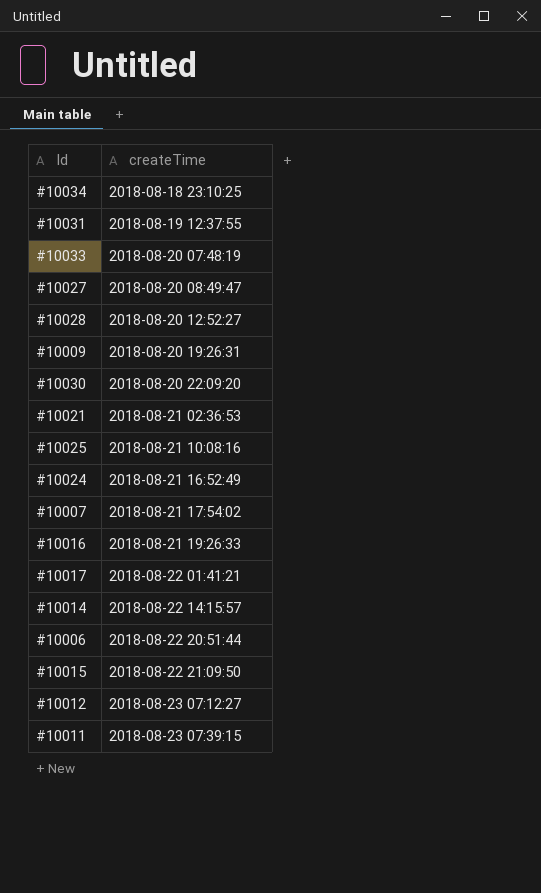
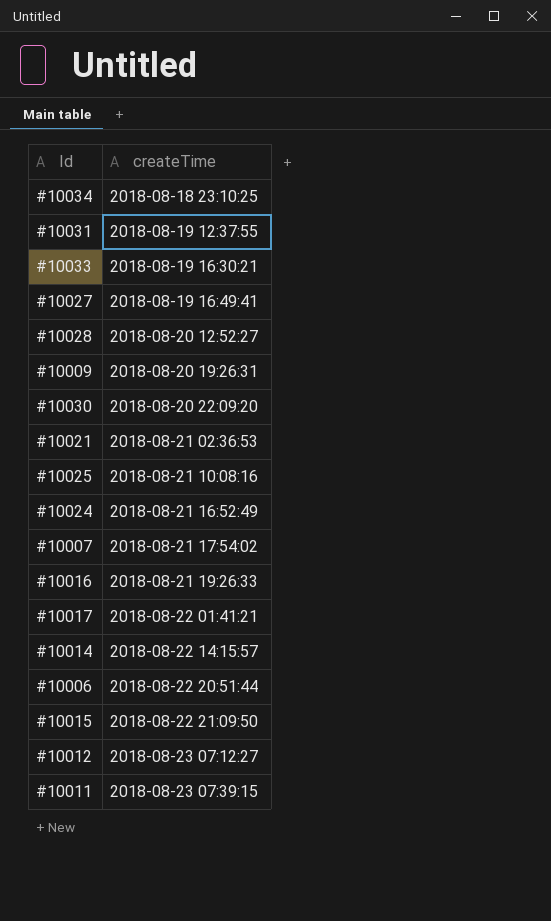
#10033 | createTime: 2018-08-20 07:48:19 -> 2018-08-19 16:30:21
#10027 | createTime: 2018-08-20 08:49:47 -> 2018-08-19 16:49:41

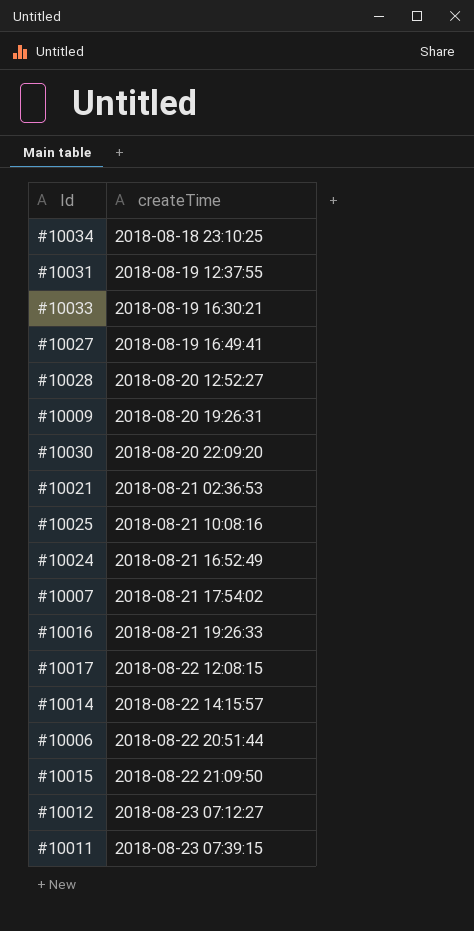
#10017 | createTime: 2018-08-22 01:41:21 -> 2018-08-22 12:08:15

